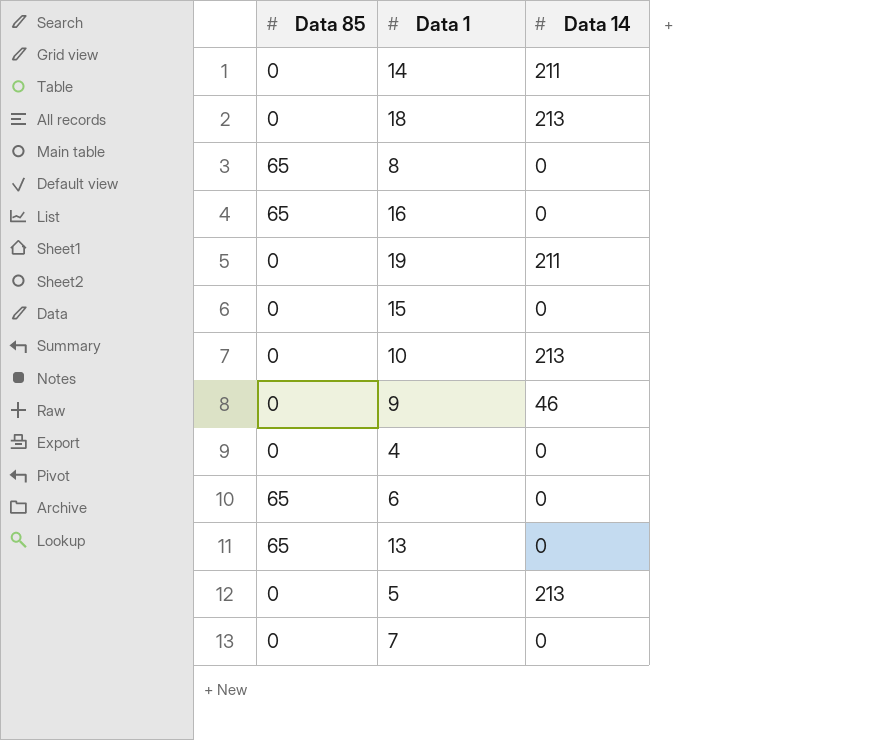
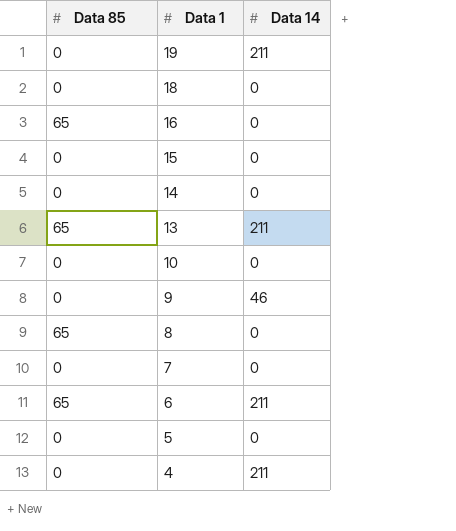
row order: none -> Data 1 descending
18 | Data 14: 213 -> 0
14 | Data 14: 211 -> 0
13 | Data 14: 0 -> 211
10 | Data 14: 213 -> 0
6 | Data 14: 0 -> 211
5 | Data 14: 213 -> 0
4 | Data 14: 0 -> 211

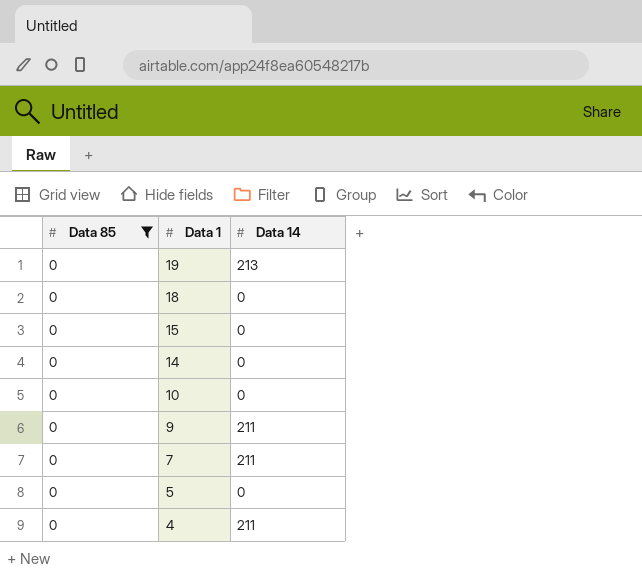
filter: none -> Data 85 = 0
19 | Data 14: 211 -> 213
9 | Data 14: 46 -> 211
7 | Data 14: 0 -> 211

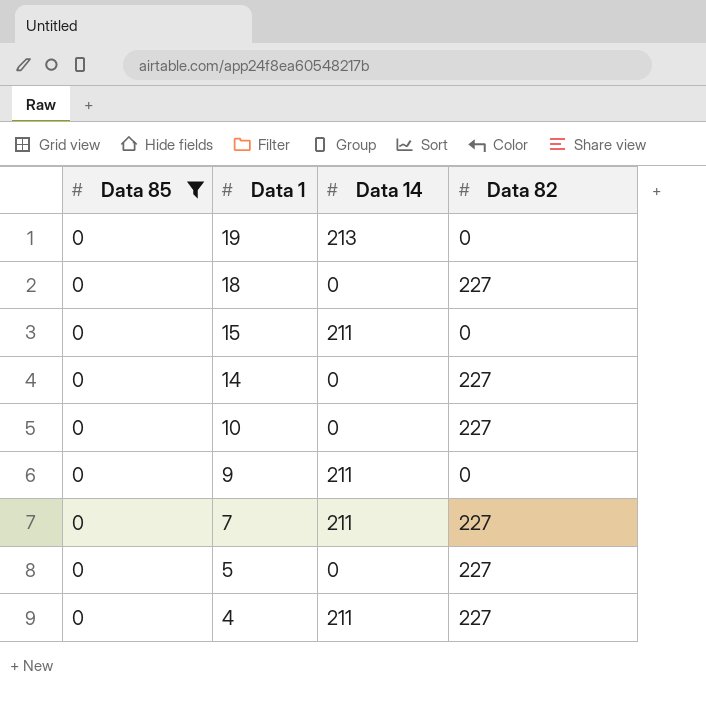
column Data 82 | position: none -> 4
15 | Data 14: 0 -> 211

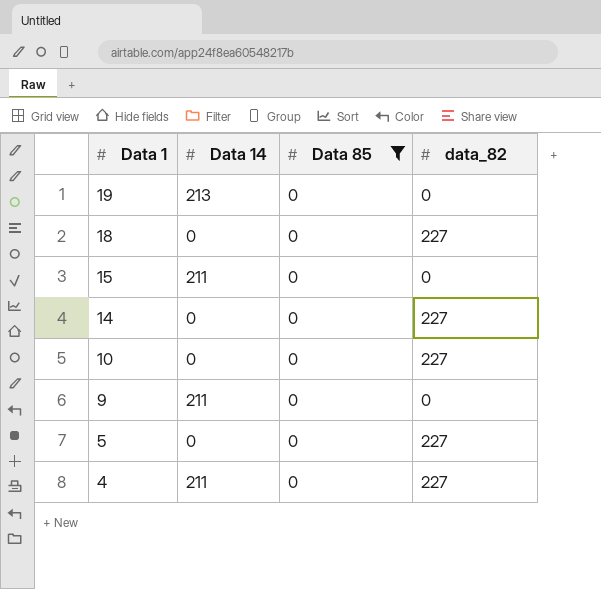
column Data 85 | position: 1 -> 3
column name: Data 82 -> data_82
row 7: 0 | 211 | 227 -> none

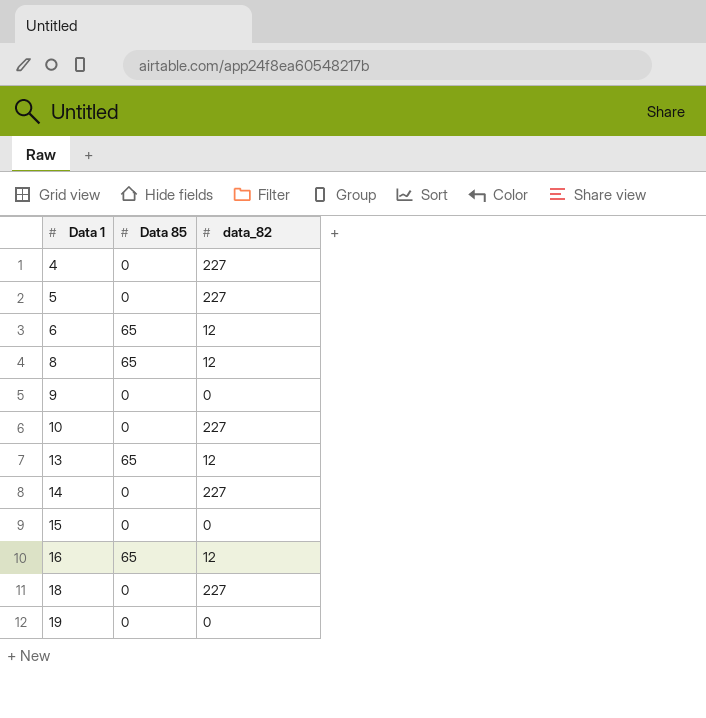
filter: Data 85 = 0 -> none
row order: Data 1 descending -> Data 1 ascending
column Data 14 | position: 2 -> none

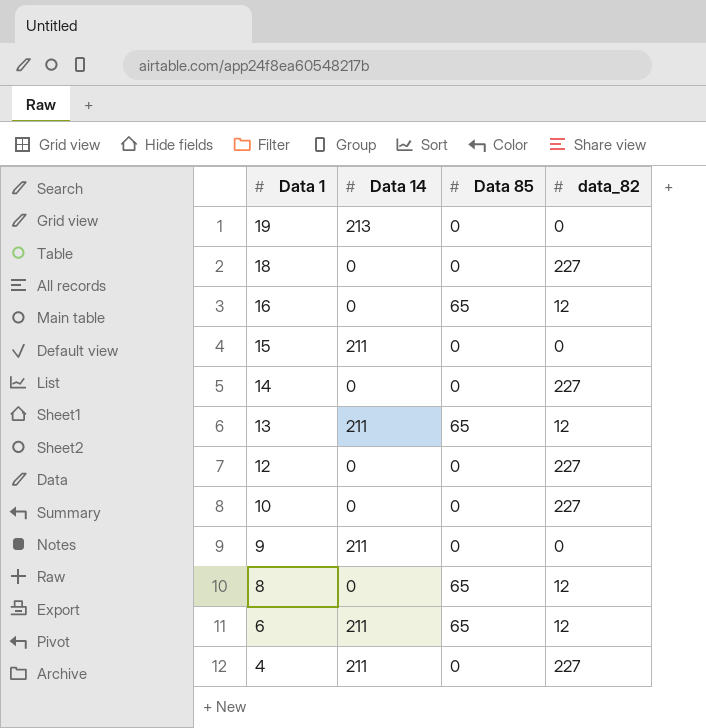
row order: Data 1 ascending -> Data 1 descending
column Data 14 | position: none -> 2
row 5: 0 | 227 -> none
row 12: none -> 0 | 0 | 227

